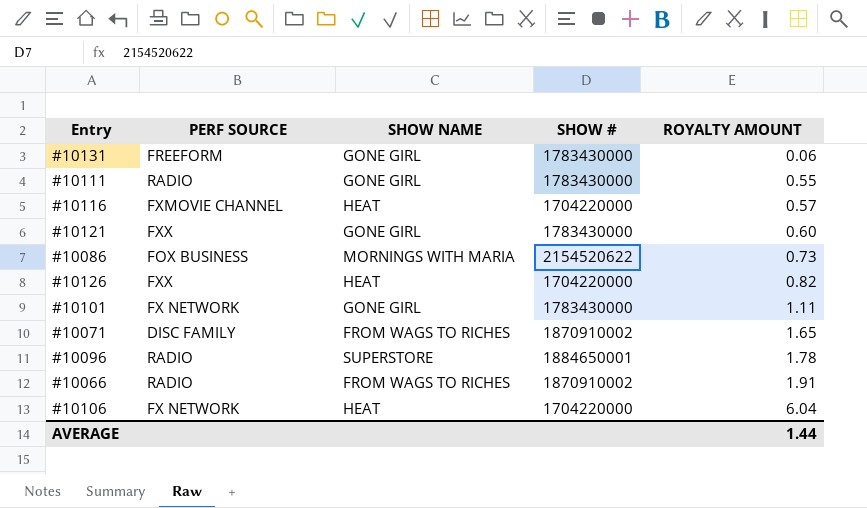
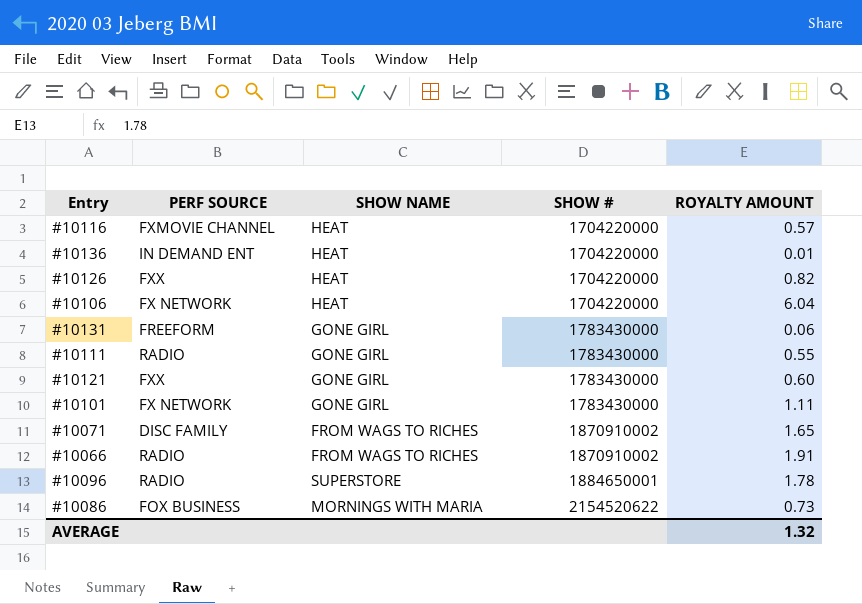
row order: ROYALTY AMOUNT ascending -> SHOW # ascending
row #10136: none -> IN DEMAND ENT | HEAT | 1704220000 | 0.01
AVERAGE | ROYALTY AMOUNT: 1.44 -> 1.32

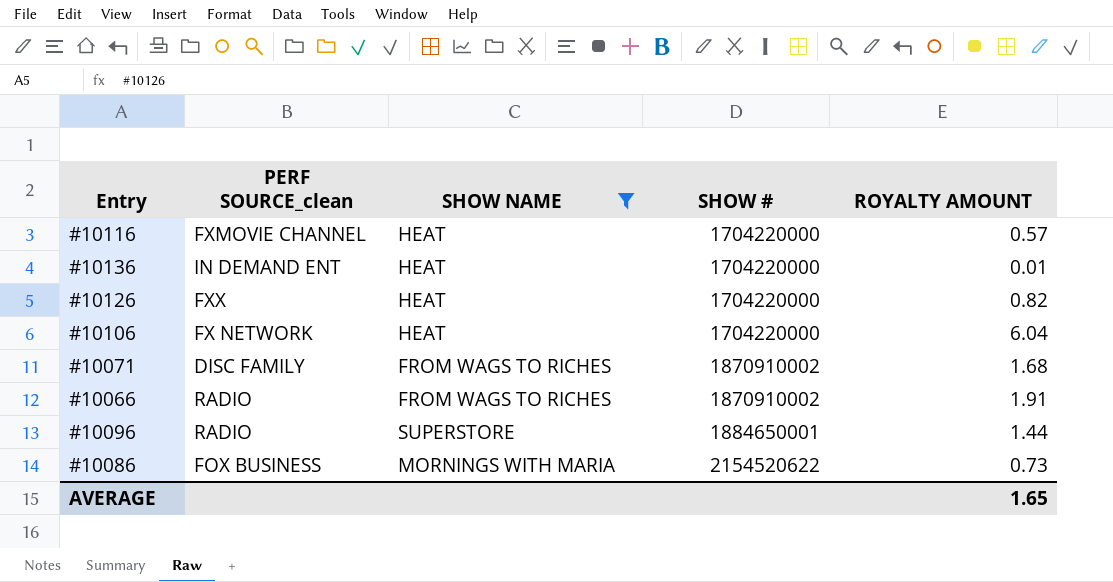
filter: none -> SHOW NAME != GONE GIRL
column name: PERF SOURCE -> PERF SOURCE_clean
#10071 | ROYALTY AMOUNT: 1.65 -> 1.68
#10096 | ROYALTY AMOUNT: 1.78 -> 1.44
AVERAGE | ROYALTY AMOUNT: 1.32 -> 1.65

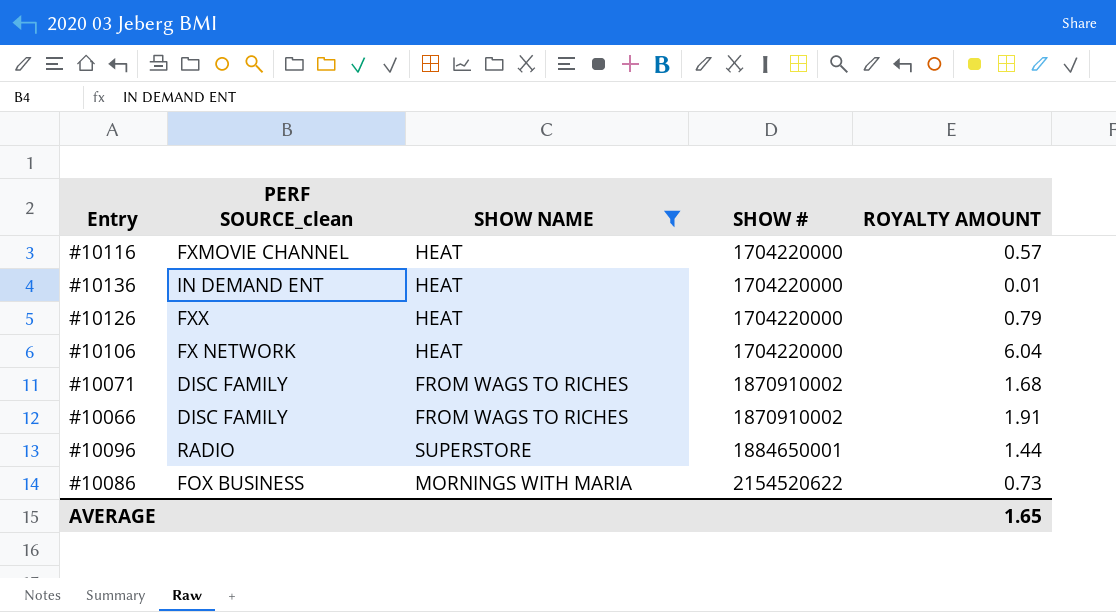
#10126 | ROYALTY AMOUNT: 0.82 -> 0.79
#10066 | PERF SOURCE_clean: RADIO -> DISC FAMILY

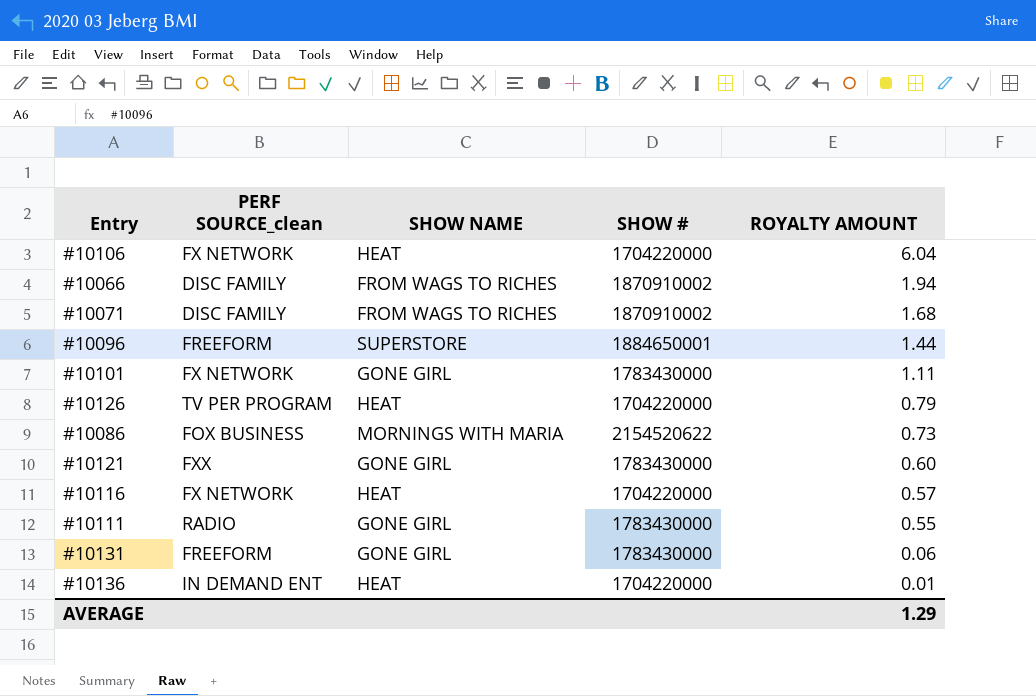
filter: SHOW NAME != GONE GIRL -> none
row order: SHOW # ascending -> ROYALTY AMOUNT descending
#10066 | ROYALTY AMOUNT: 1.91 -> 1.94
#10096 | PERF SOURCE_clean: RADIO -> FREEFORM
#10126 | PERF SOURCE_clean: FXX -> TV PER PROGRAM
#10116 | PERF SOURCE_clean: FXMOVIE CHANNEL -> FX NETWORK
AVERAGE | ROYALTY AMOUNT: 1.65 -> 1.29

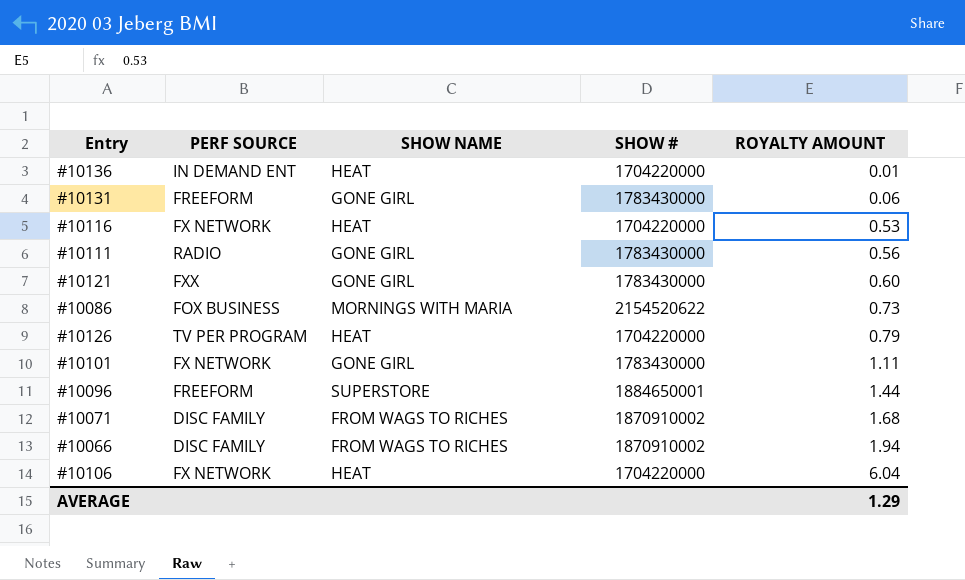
row order: ROYALTY AMOUNT descending -> ROYALTY AMOUNT ascending
column name: PERF SOURCE_clean -> PERF SOURCE
#10116 | ROYALTY AMOUNT: 0.57 -> 0.53
#10111 | ROYALTY AMOUNT: 0.55 -> 0.56

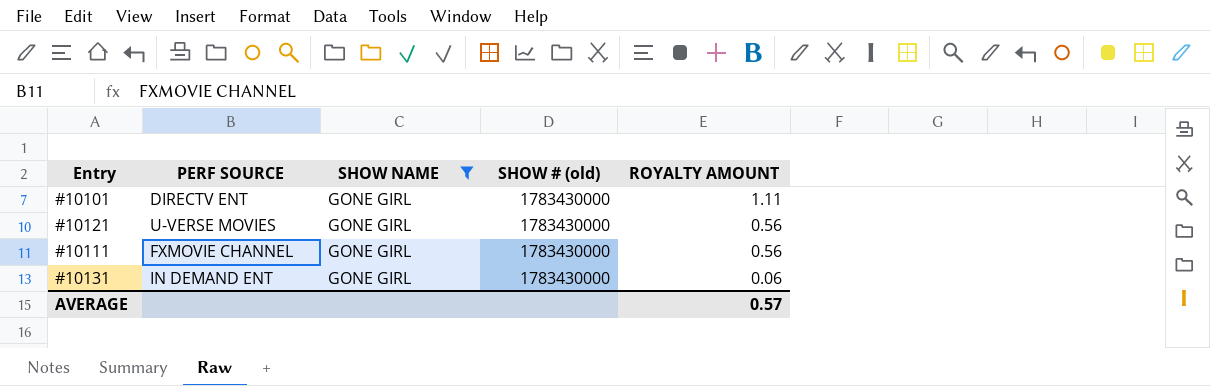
filter: none -> SHOW NAME = GONE GIRL
row order: ROYALTY AMOUNT ascending -> ROYALTY AMOUNT descending
column name: SHOW # -> SHOW # (old)
#10101 | PERF SOURCE: FX NETWORK -> DIRECTV ENT
#10121 | PERF SOURCE: FXX -> U-VERSE MOVIES
#10121 | ROYALTY AMOUNT: 0.60 -> 0.56
#10111 | PERF SOURCE: RADIO -> FXMOVIE CHANNEL
#10131 | PERF SOURCE: FREEFORM -> IN DEMAND ENT
AVERAGE | ROYALTY AMOUNT: 1.29 -> 0.57

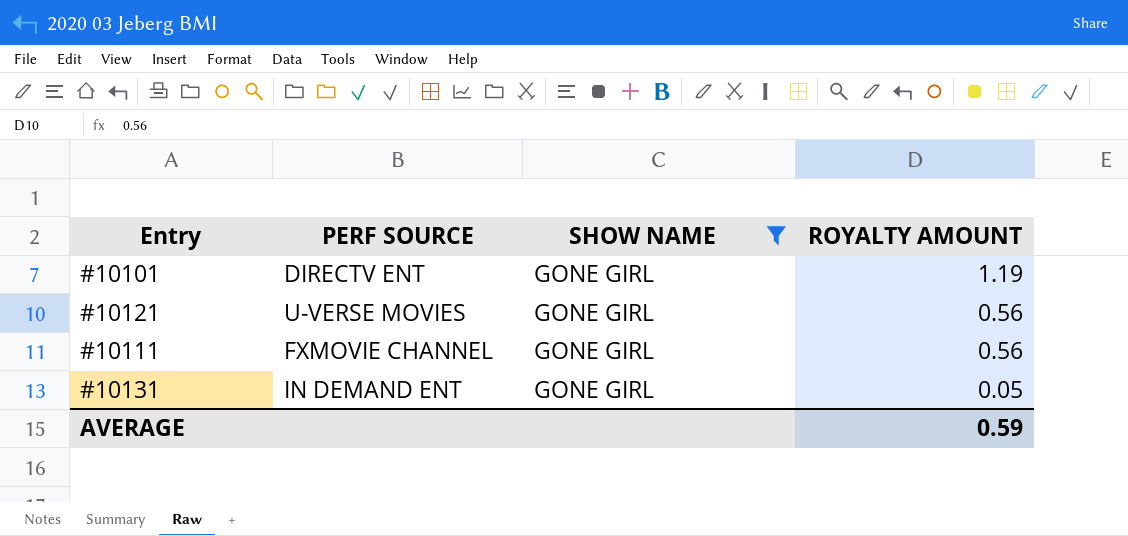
column SHOW # (old) | position: 4 -> none
#10101 | ROYALTY AMOUNT: 1.11 -> 1.19
#10131 | ROYALTY AMOUNT: 0.06 -> 0.05
AVERAGE | ROYALTY AMOUNT: 0.57 -> 0.59

